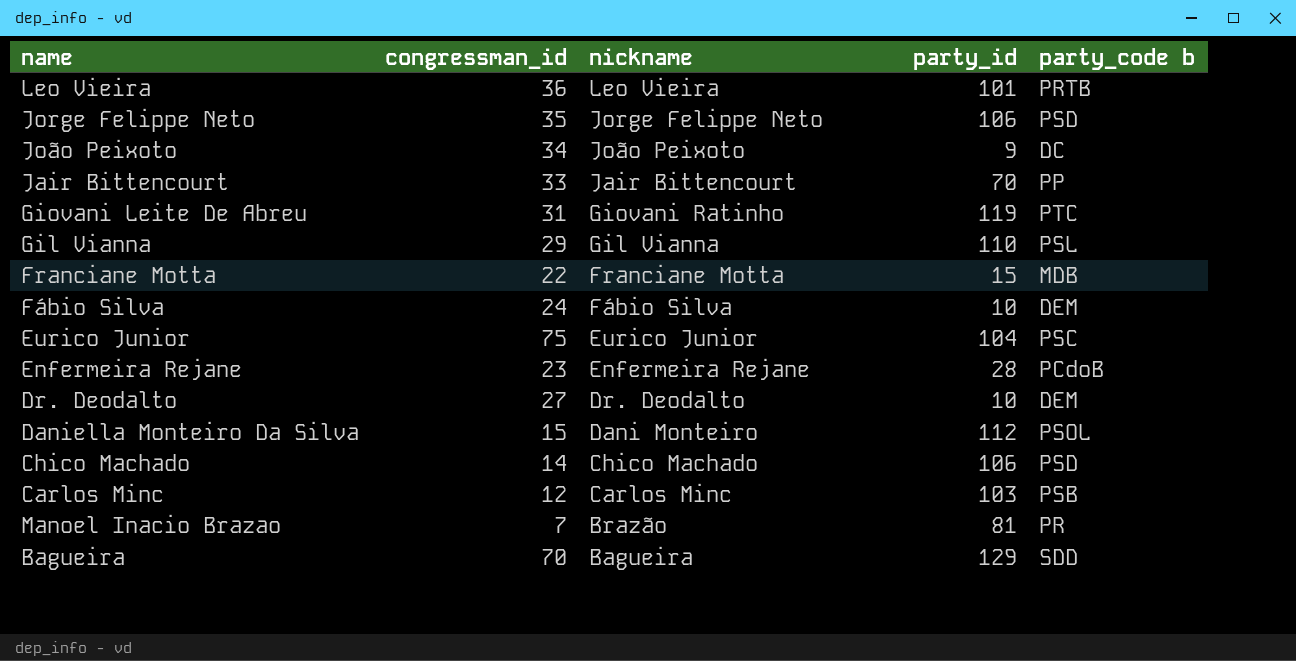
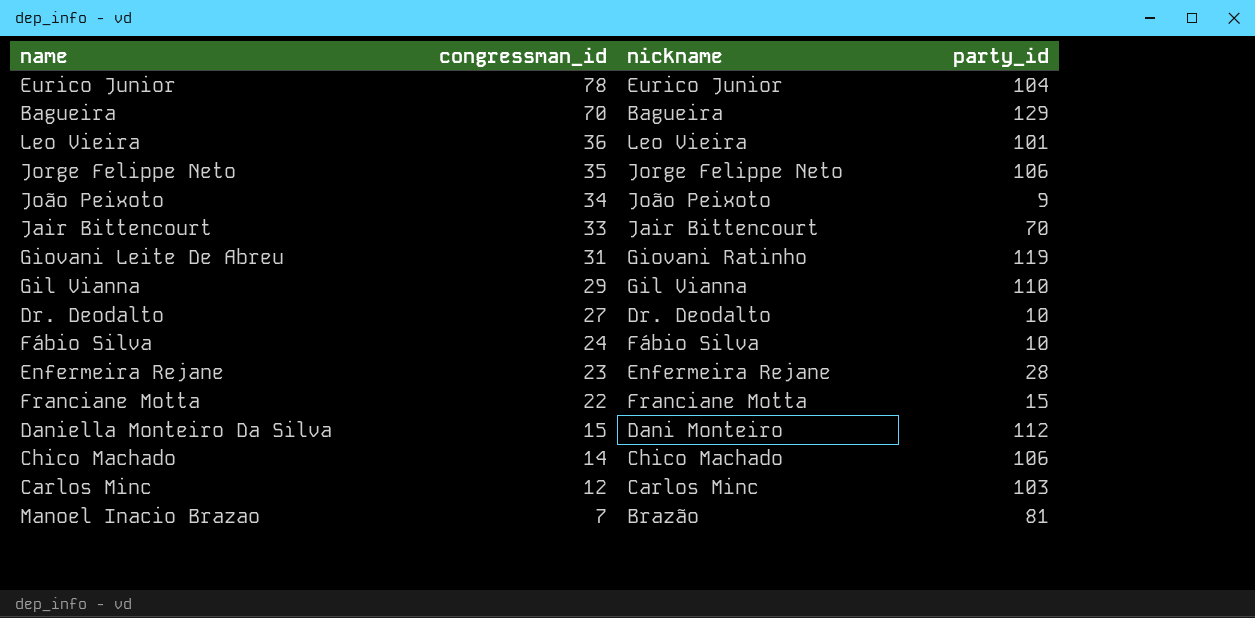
row order: nickname descending -> congressman_id descending
column party_code b | position: 5 -> none
Eurico Junior | congressman_id: 75 -> 78

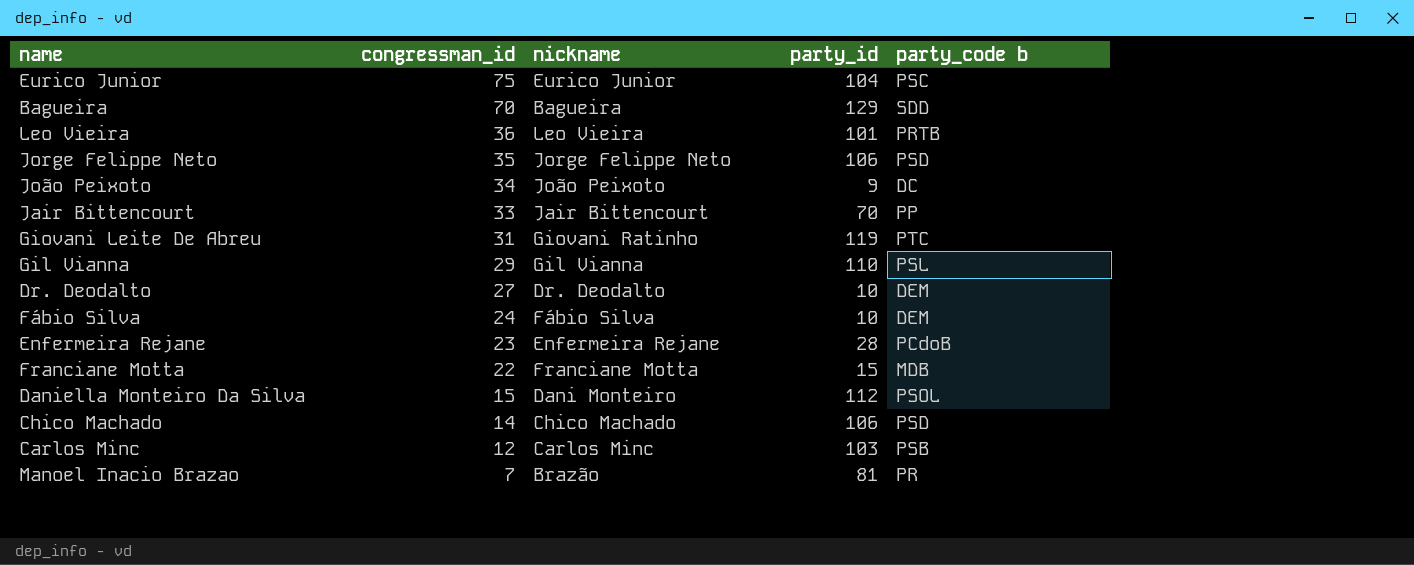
column party_code b | position: none -> 5
Eurico Junior | congressman_id: 78 -> 75

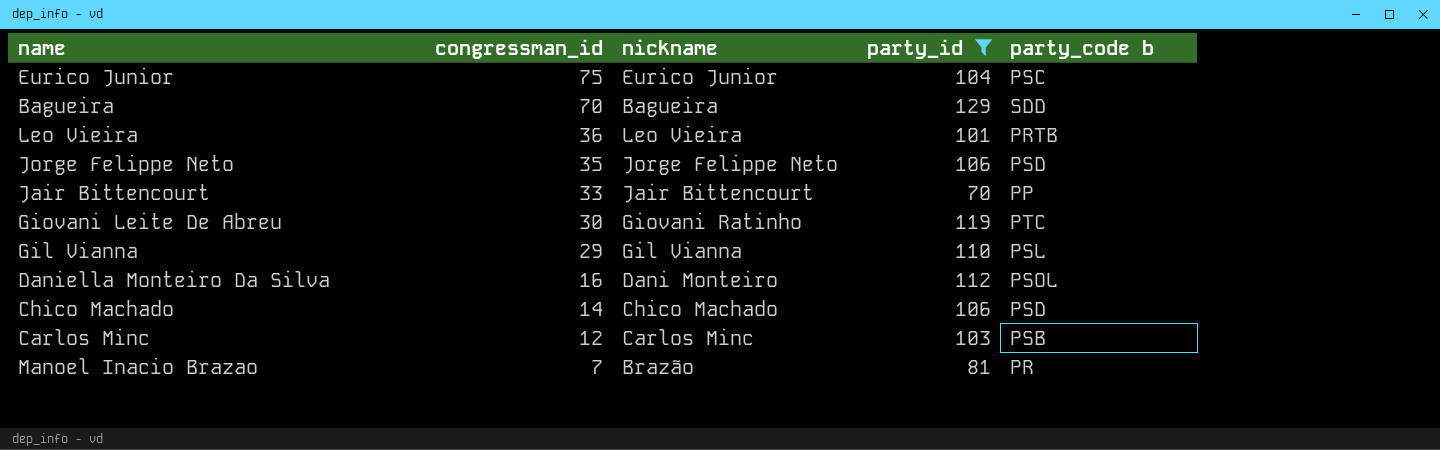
filter: none -> party_id >= 70
Giovani Leite De Abreu | congressman_id: 31 -> 30
Daniella Monteiro Da Silva | congressman_id: 15 -> 16

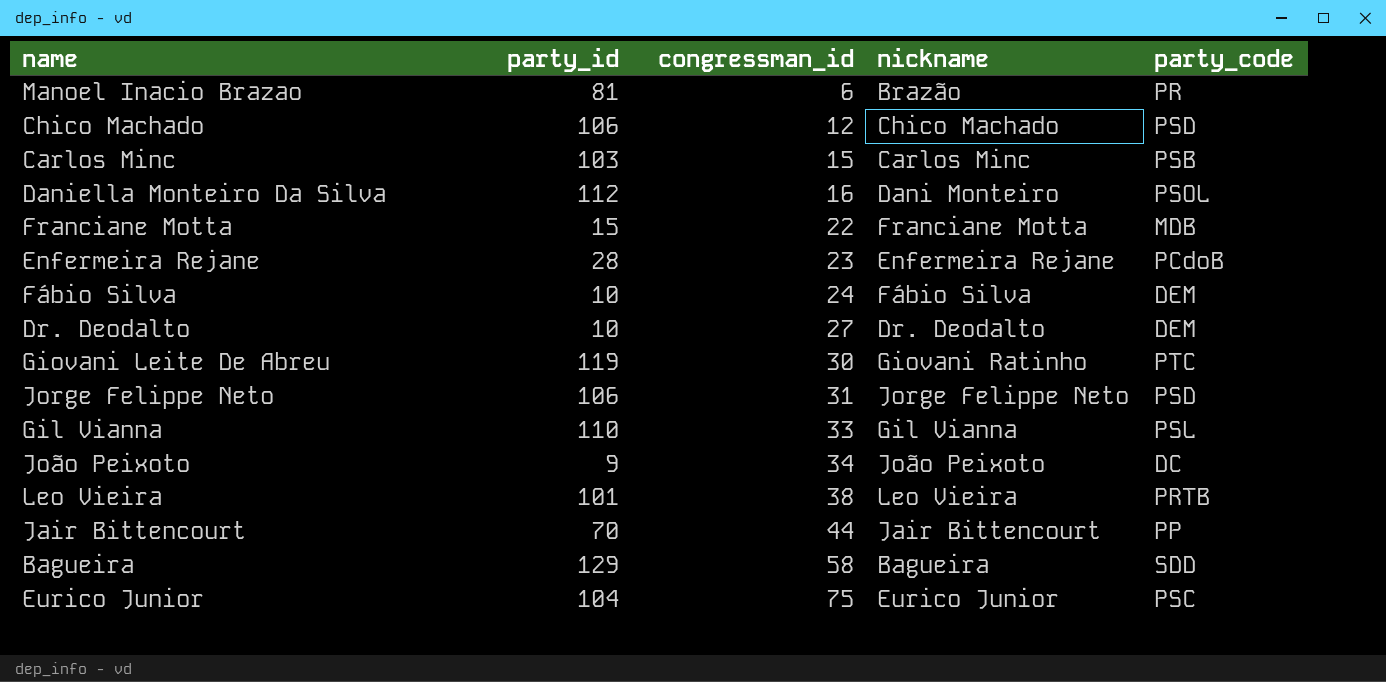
filter: party_id >= 70 -> none
row order: congressman_id descending -> congressman_id ascending
column party_id | position: 4 -> 2
column name: party_code b -> party_code
Manoel Inacio Brazao | congressman_id: 7 -> 6
Chico Machado | congressman_id: 14 -> 12
Carlos Minc | congressman_id: 12 -> 15
Jorge Felippe Neto | congressman_id: 35 -> 31
Gil Vianna | congressman_id: 29 -> 33
Leo Vieira | congressman_id: 36 -> 38
Jair Bittencourt | congressman_id: 33 -> 44
Bagueira | congressman_id: 70 -> 58

